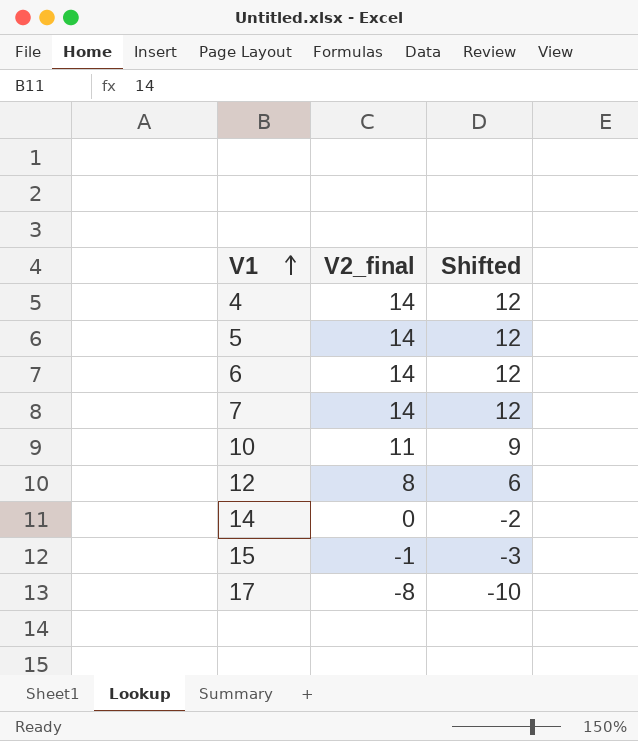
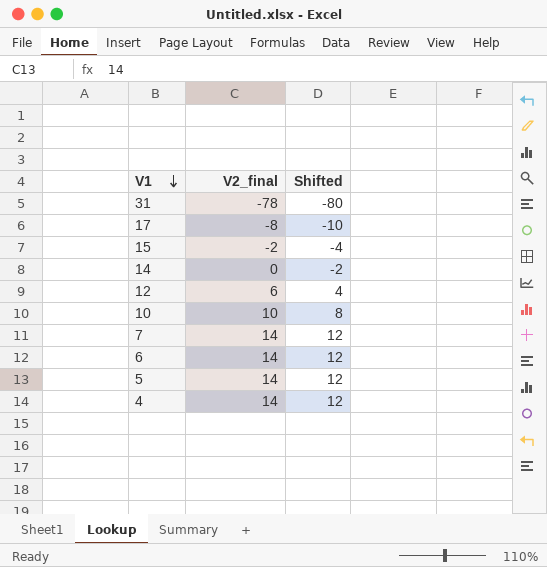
row order: V1 ascending -> V1 descending
row 31: none -> -78 | -80
15 | V2_final: -1 -> -2
15 | Shifted: -3 -> -4
12 | V2_final: 8 -> 6
12 | Shifted: 6 -> 4
10 | V2_final: 11 -> 10
10 | Shifted: 9 -> 8

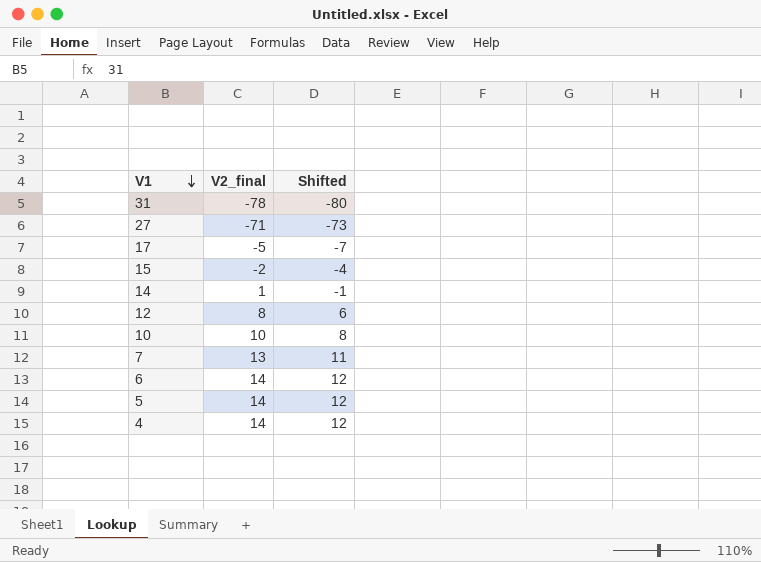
row 27: none -> -71 | -73
17 | V2_final: -8 -> -5
17 | Shifted: -10 -> -7
14 | V2_final: 0 -> 1
14 | Shifted: -2 -> -1
12 | V2_final: 6 -> 8
12 | Shifted: 4 -> 6
7 | V2_final: 14 -> 13
7 | Shifted: 12 -> 11

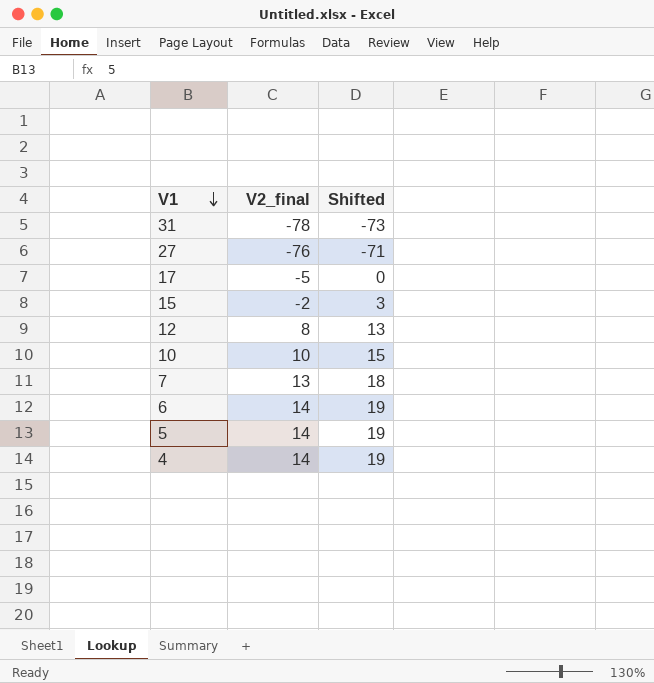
column Shifted | formula: [V2_final] - 2 -> [V2_final] + 5
row 14: 1 | -1 -> none
27 | V2_final: -71 -> -76

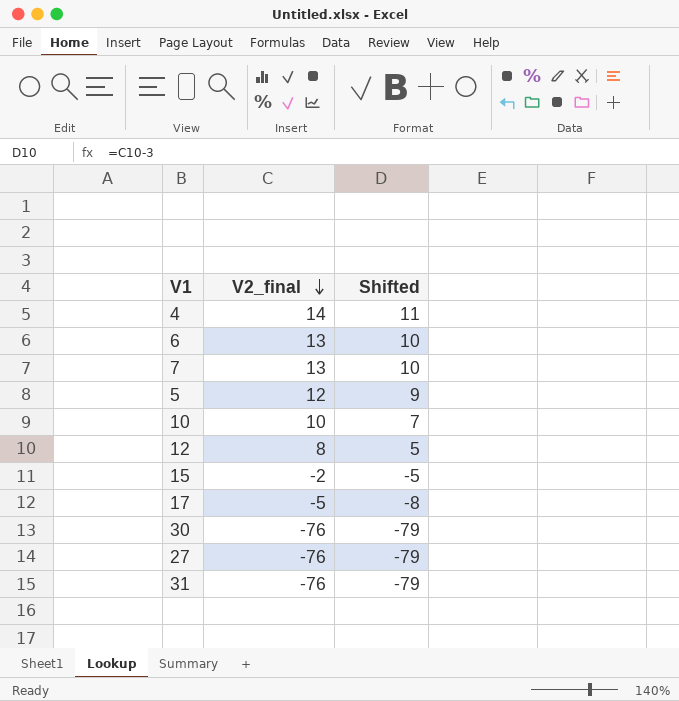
row order: V1 descending -> V2_final descending
column Shifted | formula: [V2_final] + 5 -> [V2_final] - 3
6 | V2_final: 14 -> 13
5 | V2_final: 14 -> 12
row 30: none -> -76 | -79
31 | V2_final: -78 -> -76

